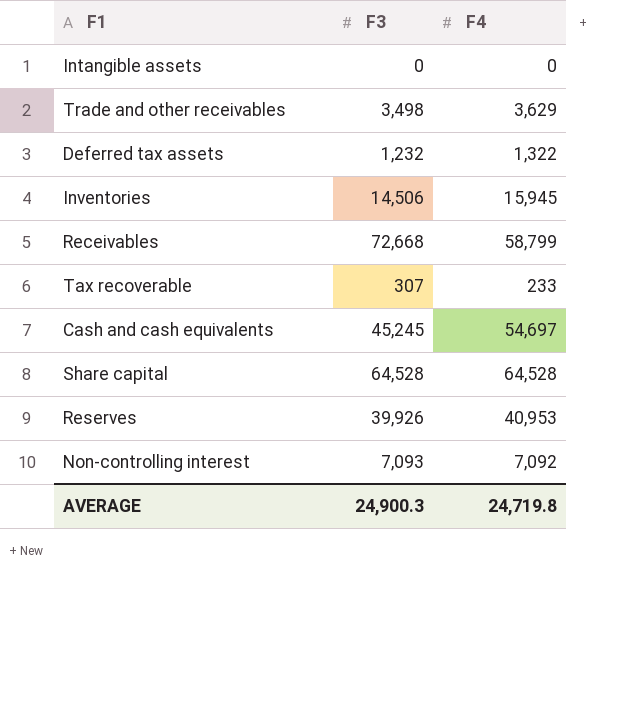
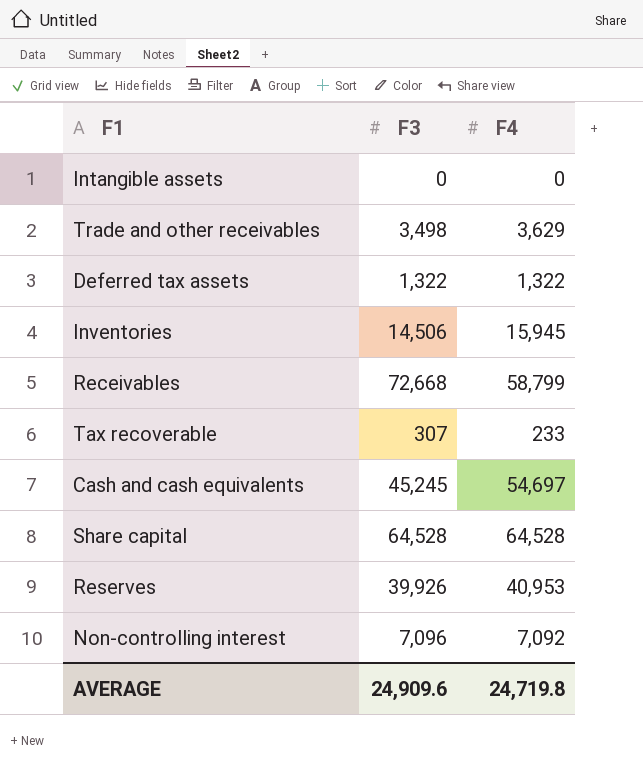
Deferred tax assets | F3: 1,232 -> 1,322
Non-controlling interest | F3: 7,093 -> 7,096
AVERAGE | F3: 24,900.3 -> 24,909.6

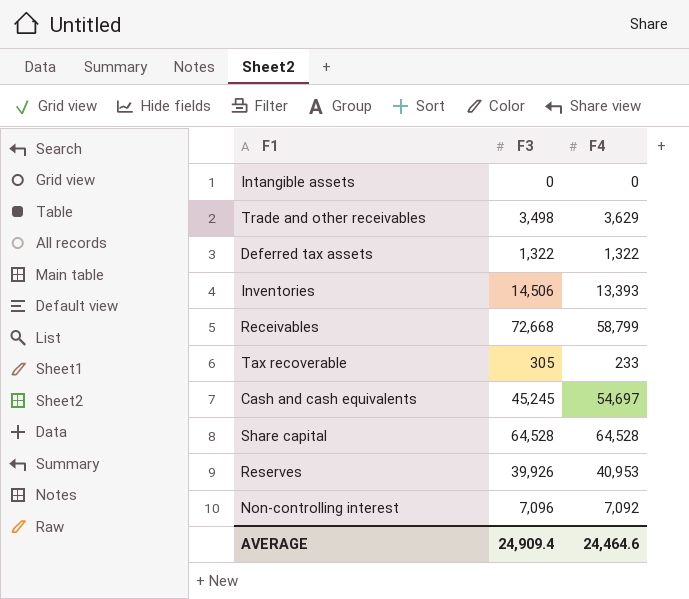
Inventories | F4: 15,945 -> 13,393
Tax recoverable | F3: 307 -> 305
AVERAGE | F3: 24,909.6 -> 24,909.4
AVERAGE | F4: 24,719.8 -> 24,464.6

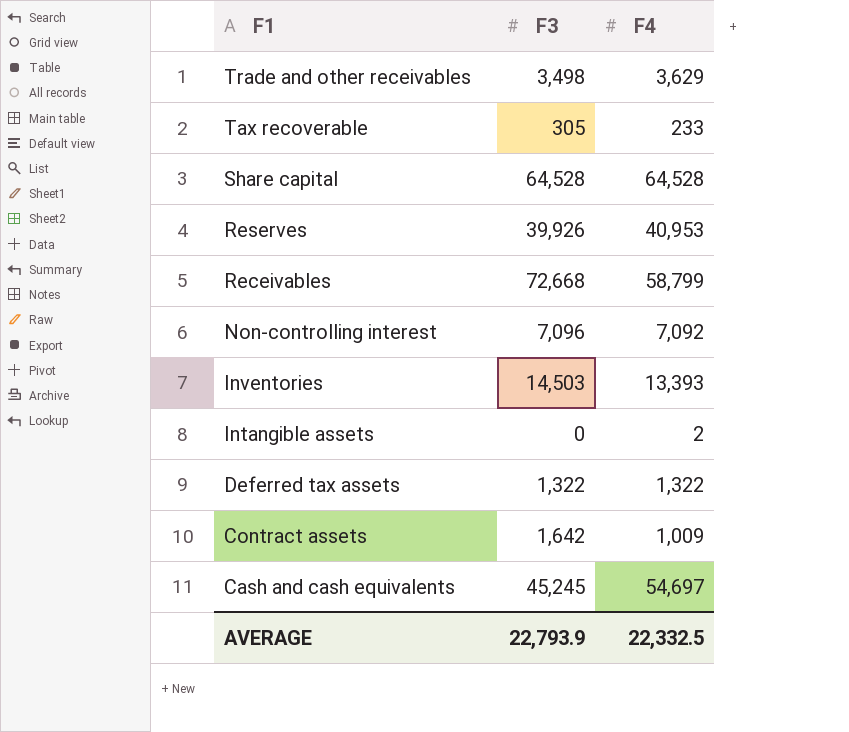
row order: none -> F1 descending
Inventories | F3: 14,506 -> 14,503
Intangible assets | F4: 0 -> 2
row Contract assets: none -> 1,642 | 1,009
AVERAGE | F3: 24,909.4 -> 22,793.9
AVERAGE | F4: 24,464.6 -> 22,332.5

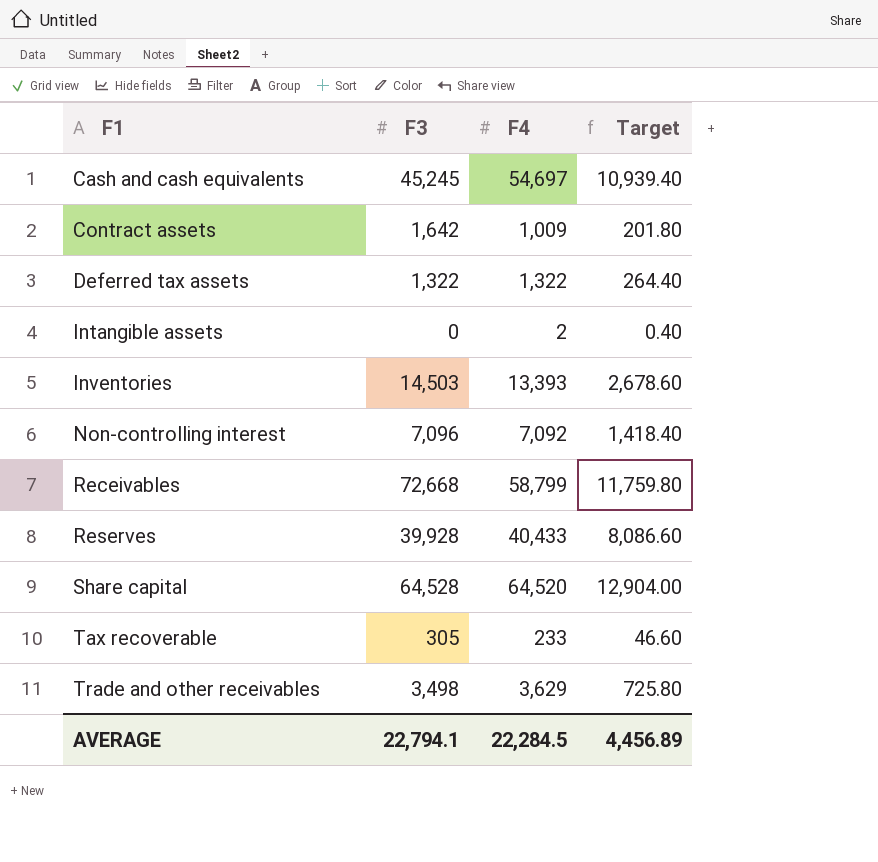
row order: F1 descending -> F1 ascending
column Target | formula: none -> [F4] * 0.2
Reserves | F3: 39,926 -> 39,928
Reserves | F4: 40,953 -> 40,433
Share capital | F4: 64,528 -> 64,520
AVERAGE | F3: 22,793.9 -> 22,794.1
AVERAGE | F4: 22,332.5 -> 22,284.5

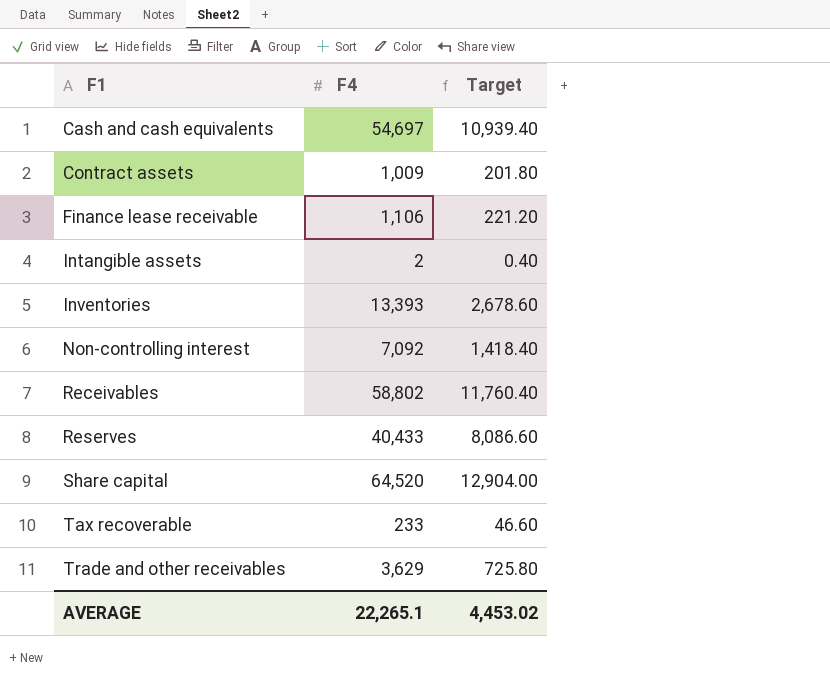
column F3 | position: 2 -> none
row Deferred tax assets: 1,322 | 1,322 | 264.40 -> none
row Finance lease receivable: none -> 1,106 | 221.20
Receivables | F4: 58,799 -> 58,802
Receivables | Target: 11,759.80 -> 11,760.40
AVERAGE | F4: 22,284.5 -> 22,265.1
AVERAGE | Target: 4,456.89 -> 4,453.02

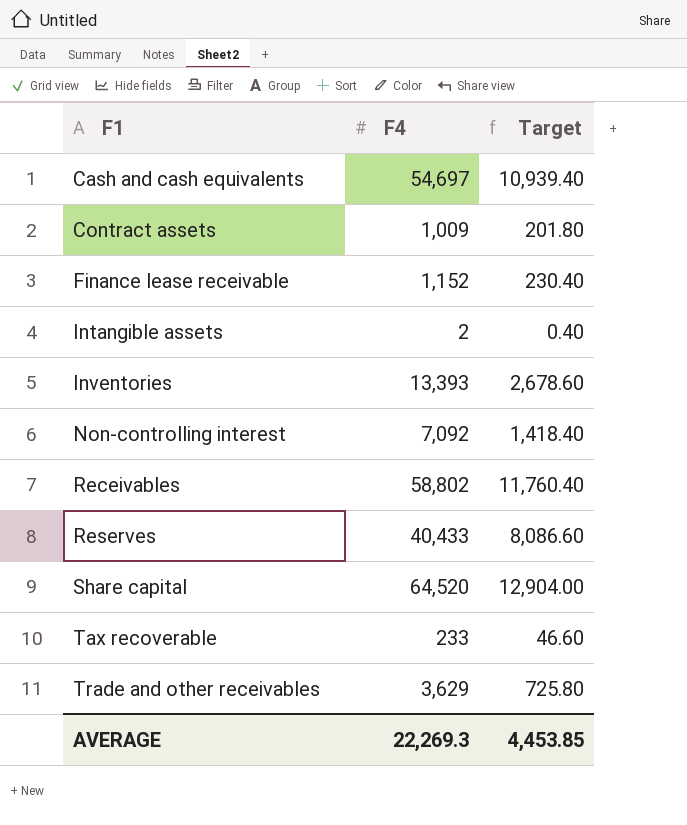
Finance lease receivable | F4: 1,106 -> 1,152
Finance lease receivable | Target: 221.20 -> 230.40
AVERAGE | F4: 22,265.1 -> 22,269.3
AVERAGE | Target: 4,453.02 -> 4,453.85

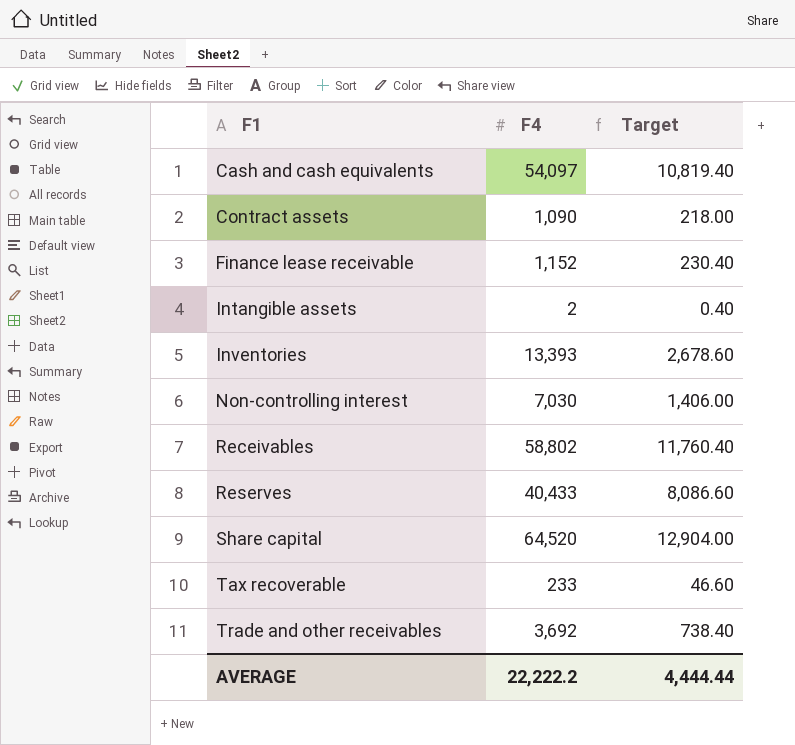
Cash and cash equivalents | F4: 54,697 -> 54,097
Cash and cash equivalents | Target: 10,939.40 -> 10,819.40
Contract assets | F4: 1,009 -> 1,090
Contract assets | Target: 201.80 -> 218.00
Non-controlling interest | F4: 7,092 -> 7,030
Non-controlling interest | Target: 1,418.40 -> 1,406.00
Trade and other receivables | F4: 3,629 -> 3,692
Trade and other receivables | Target: 725.80 -> 738.40
AVERAGE | F4: 22,269.3 -> 22,222.2
AVERAGE | Target: 4,453.85 -> 4,444.44

